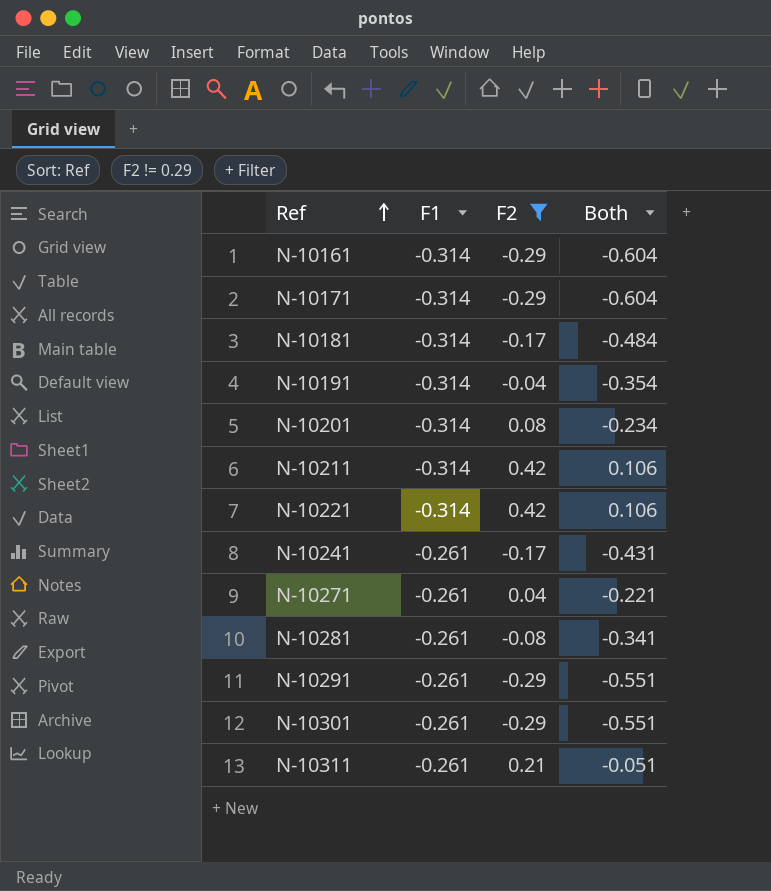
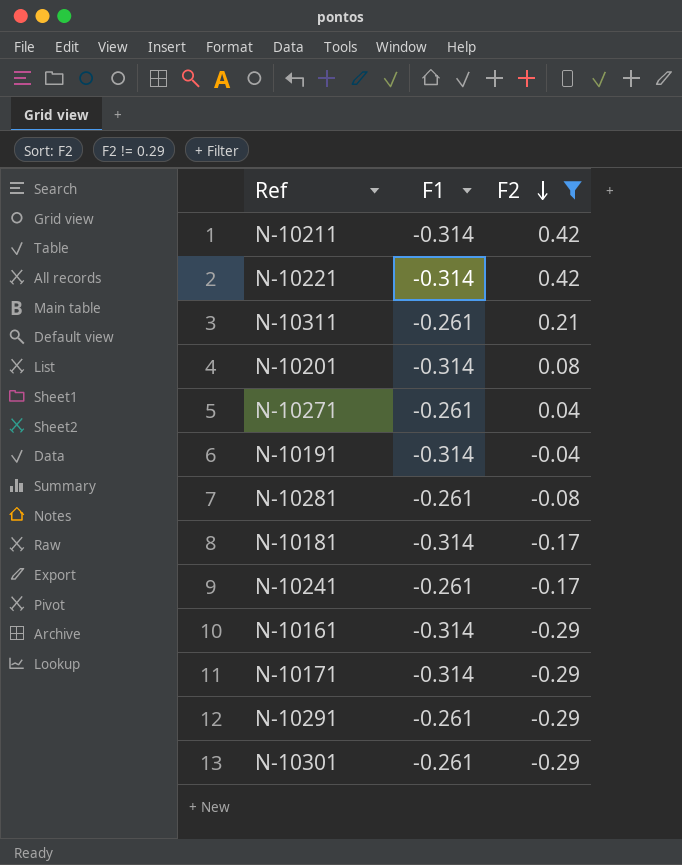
row order: Ref ascending -> F2 descending
column Both | formula: [F1] + [F2] -> none

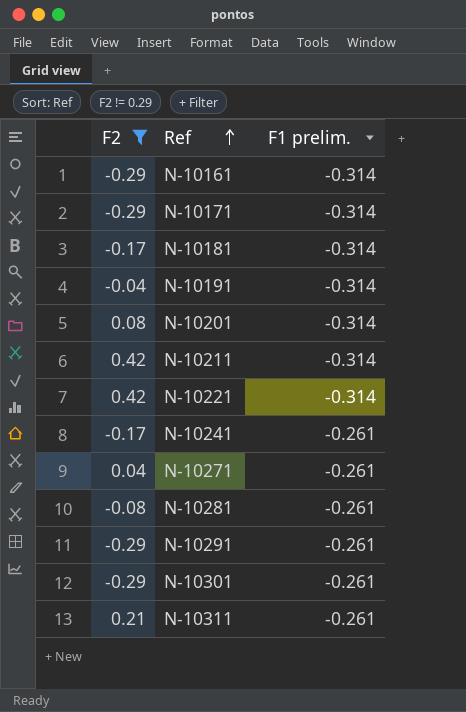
row order: F2 descending -> Ref ascending
column F2 | position: 3 -> 1
column name: F1 -> F1 prelim.

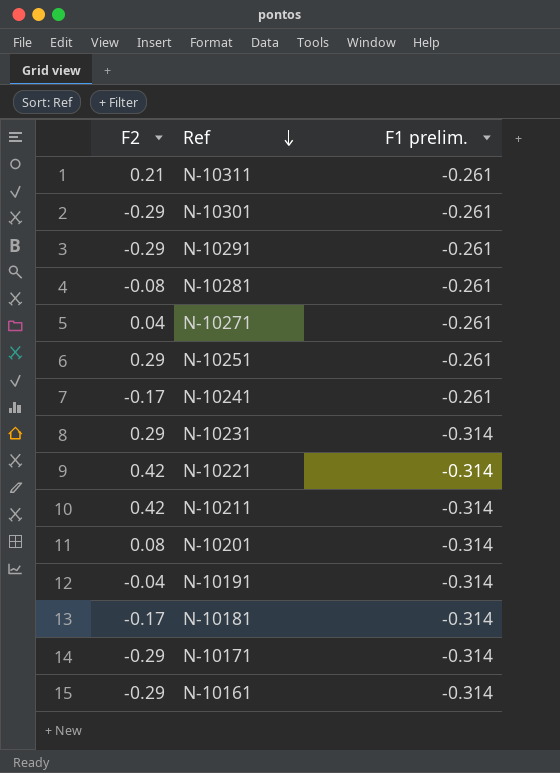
filter: F2 != 0.29 -> none
row order: Ref ascending -> Ref descending

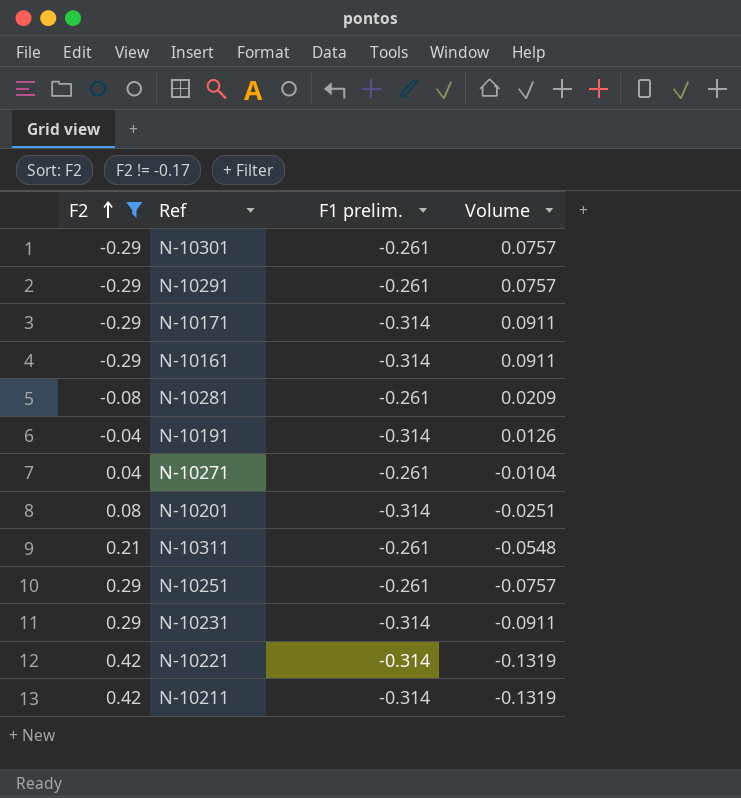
filter: none -> F2 != -0.17
row order: Ref descending -> F2 ascending
column Volume | formula: none -> [F2] * [F1 prelim.]

